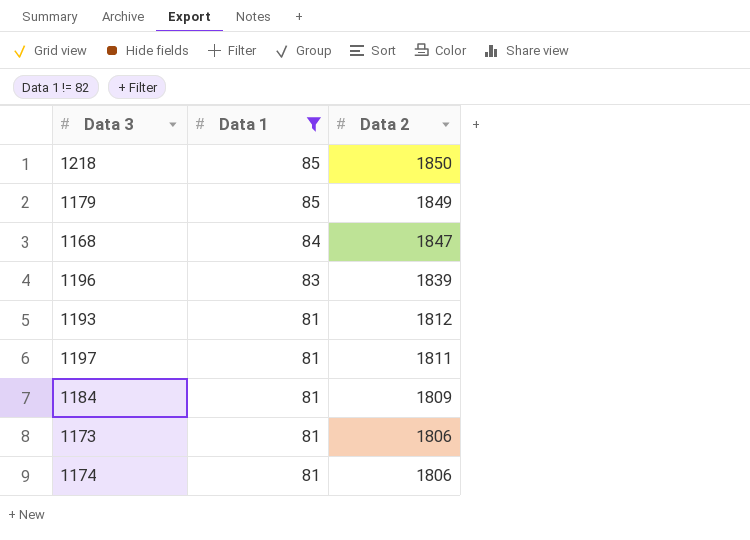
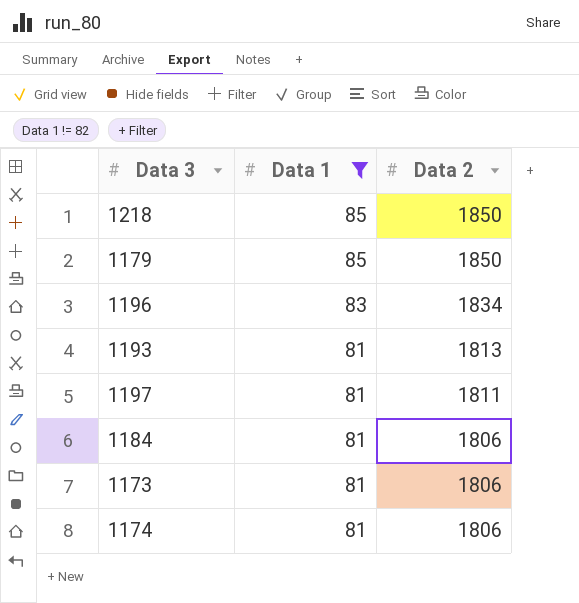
row 1168: 84 | 1847 -> none
1179 | Data 2: 1849 -> 1850
1196 | Data 2: 1839 -> 1834
1193 | Data 2: 1812 -> 1813
1184 | Data 2: 1809 -> 1806

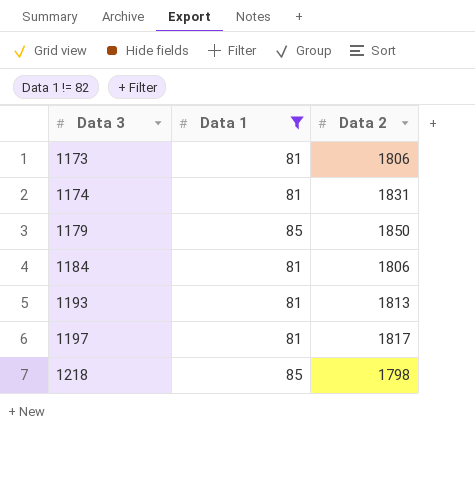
row order: Data 1 descending -> Data 3 ascending
row 1196: 83 | 1834 -> none
1174 | Data 2: 1806 -> 1831
1197 | Data 2: 1811 -> 1817
1218 | Data 2: 1850 -> 1798

